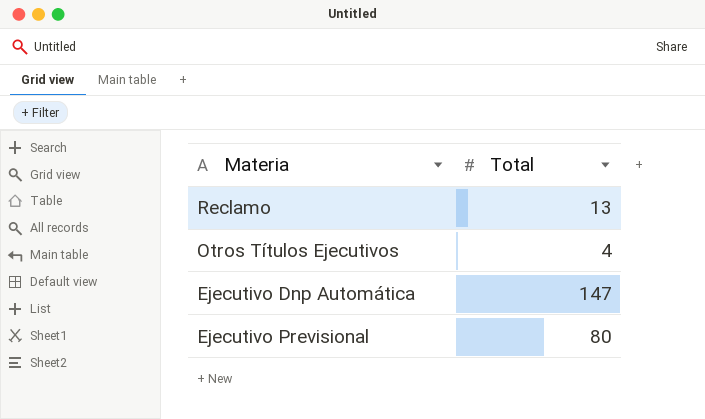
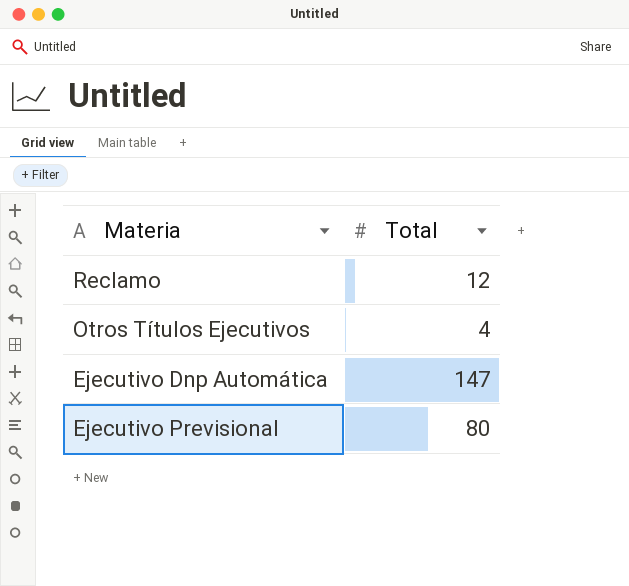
Reclamo | Total: 13 -> 12

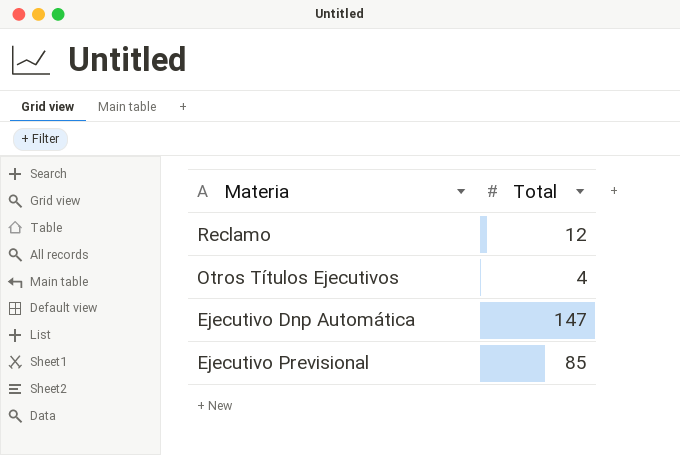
Ejecutivo Previsional | Total: 80 -> 85

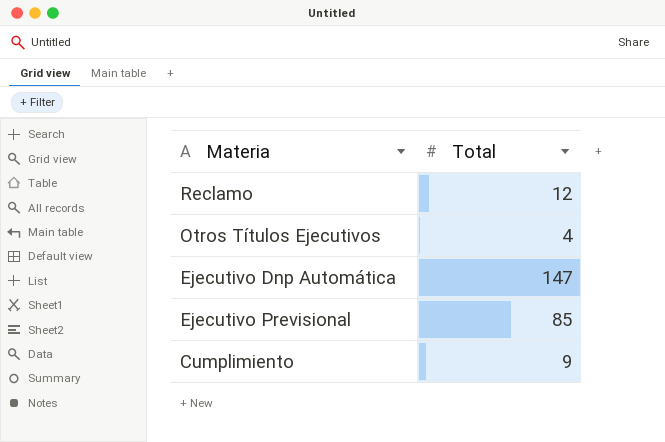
row Cumplimiento: none -> 9

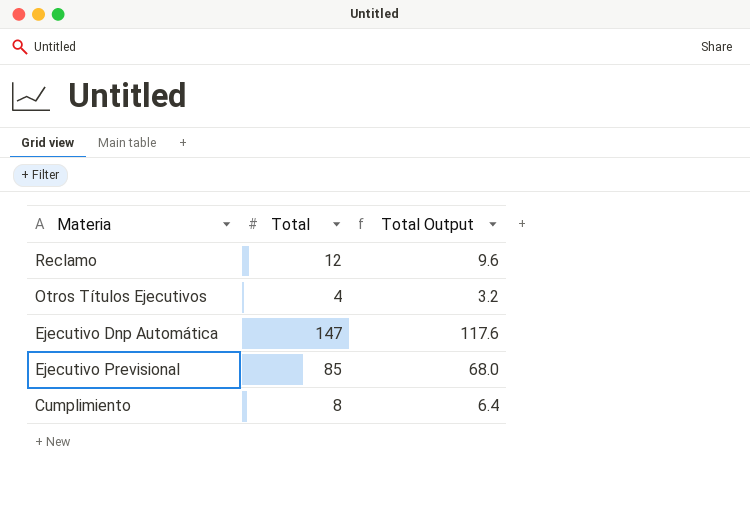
column Total Output | formula: none -> [Total] * 0.8
Cumplimiento | Total: 9 -> 8

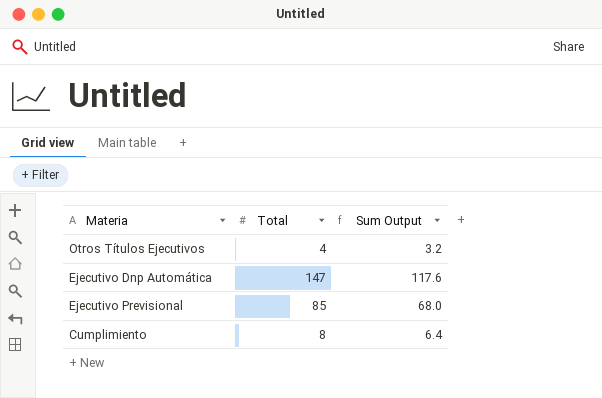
column name: Total Output -> Sum Output
row Reclamo: 12 | 9.6 -> none

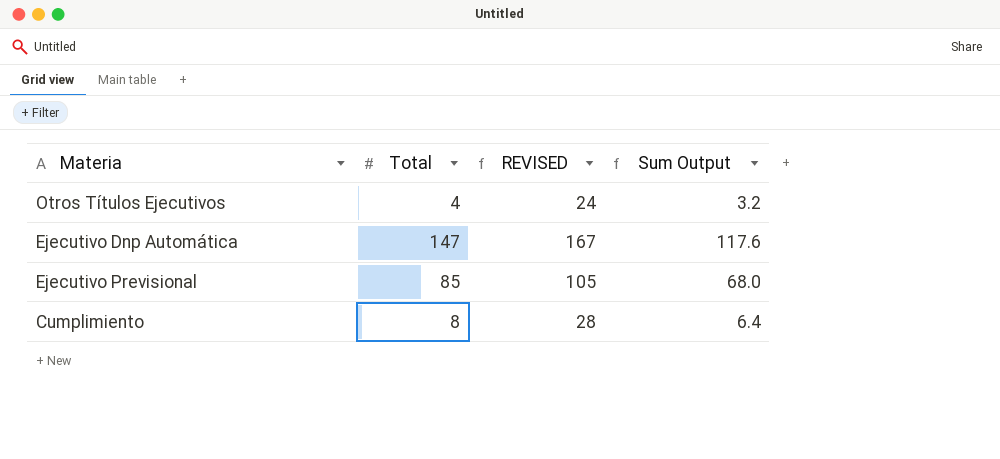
column REVISED | formula: none -> [Total] + 20

